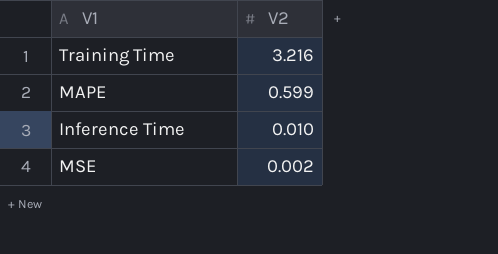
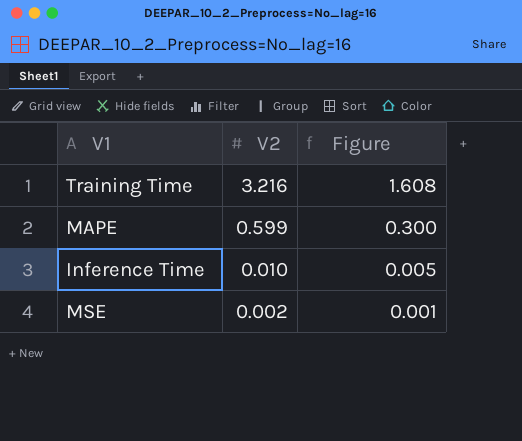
column Figure | formula: none -> [V2] * 0.5

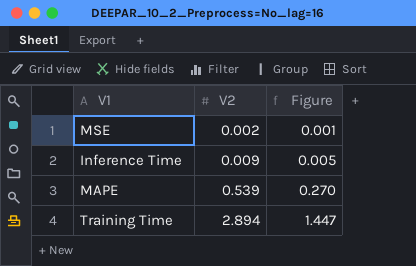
row order: V2 descending -> V2 ascending
Inference Time | V2: 0.010 -> 0.009
MAPE | V2: 0.599 -> 0.539
MAPE | Figure: 0.300 -> 0.270
Training Time | V2: 3.216 -> 2.894
Training Time | Figure: 1.608 -> 1.447

